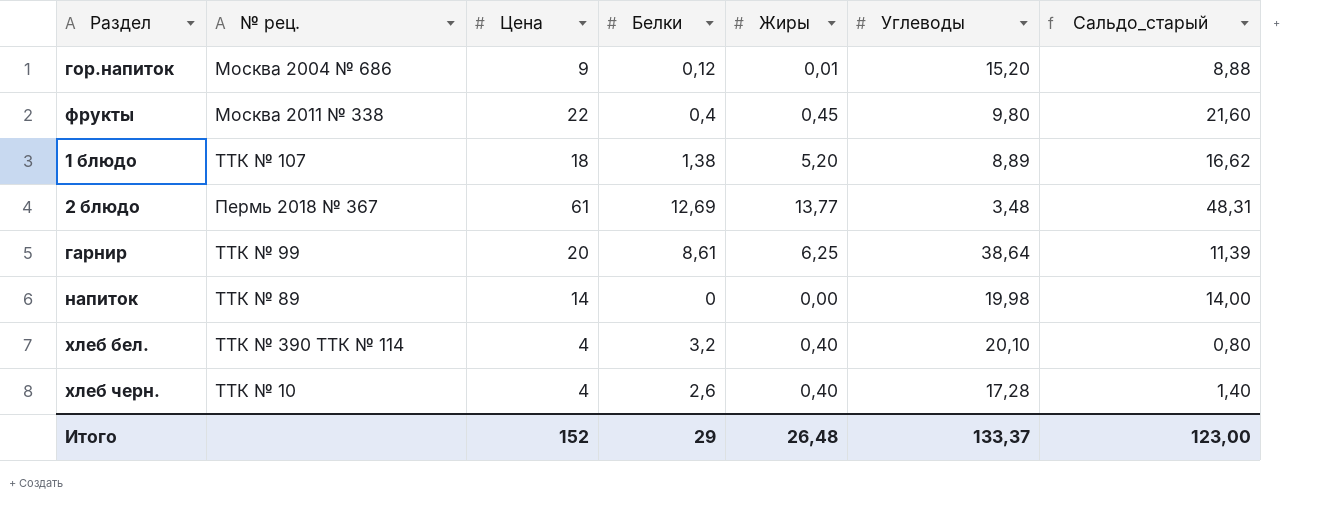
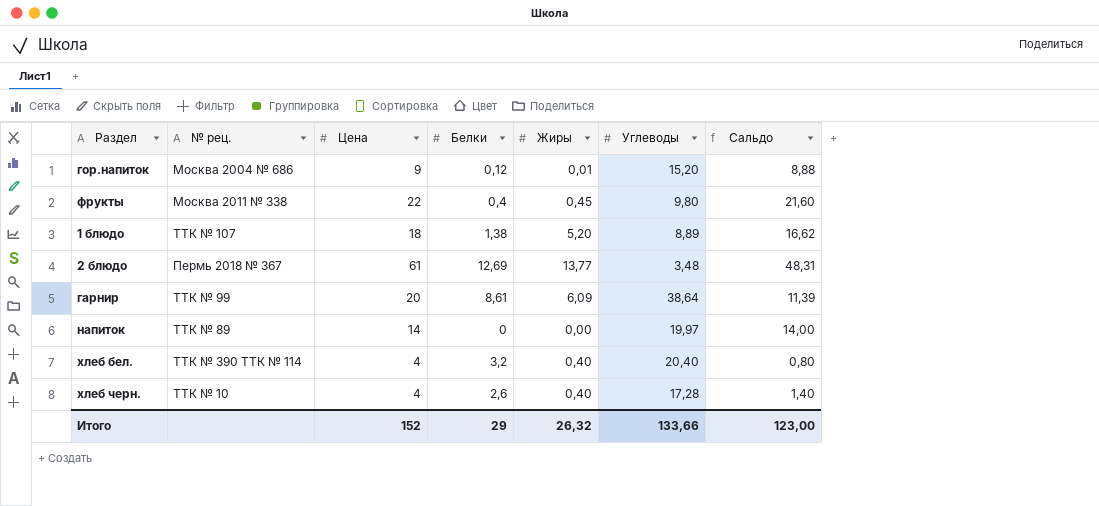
column name: Сальдо_старый -> Сальдо
гарнир | Жиры: 6,25 -> 6,09
напиток | Углеводы: 19,98 -> 19,97
хлеб бел. | Углеводы: 20,10 -> 20,40
Итого | Жиры: 26,48 -> 26,32
Итого | Углеводы: 133,37 -> 133,66

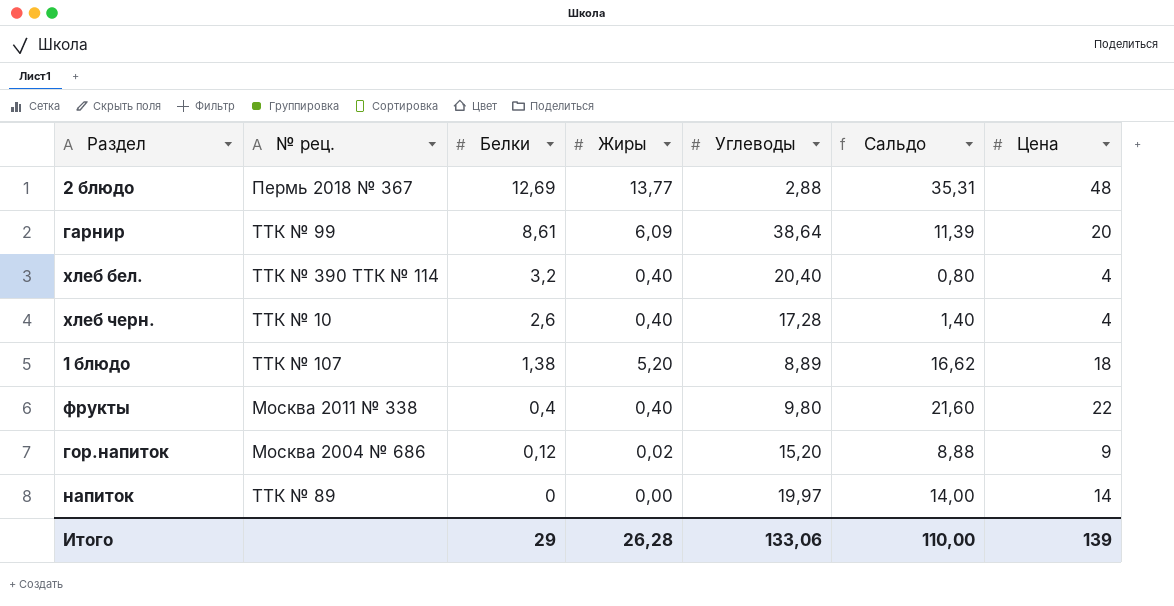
row order: none -> Белки descending
column Цена | position: 3 -> 7
2 блюдо | Углеводы: 3,48 -> 2,88
2 блюдо | Сальдо: 48,31 -> 35,31
2 блюдо | Цена: 61 -> 48
фрукты | Жиры: 0,45 -> 0,40
гор.напиток | Жиры: 0,01 -> 0,02
Итого | Жиры: 26,32 -> 26,28
Итого | Углеводы: 133,66 -> 133,06
Итого | Сальдо: 123,00 -> 110,00
Итого | Цена: 152 -> 139

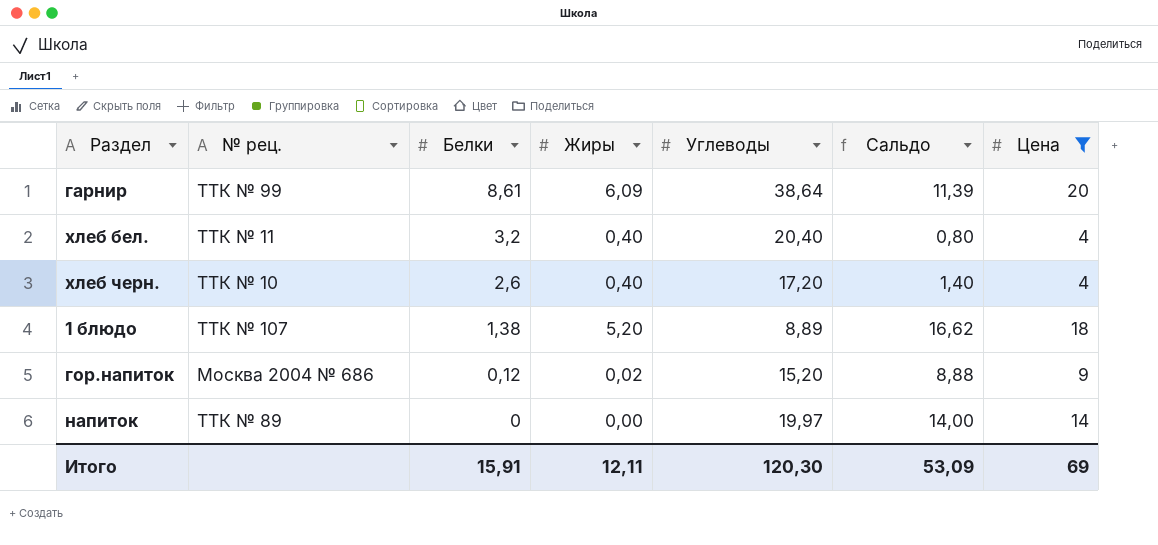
filter: none -> Цена <= 20
хлеб бел. | № рец.: ТТК № 390 ТТК № 114 -> ТТК № 11
хлеб черн. | Углеводы: 17,28 -> 17,20
Итого | Белки: 29 -> 15,91
Итого | Жиры: 26,28 -> 12,11
Итого | Углеводы: 133,06 -> 120,30
Итого | Сальдо: 110,00 -> 53,09
Итого | Цена: 139 -> 69

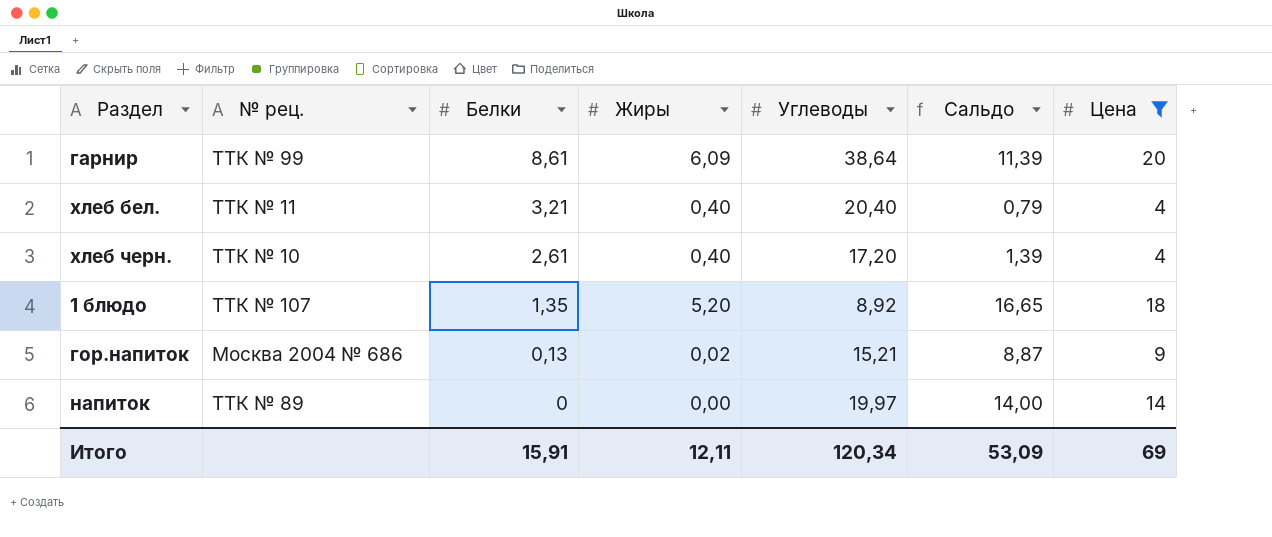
хлеб бел. | Белки: 3,2 -> 3,21
хлеб бел. | Сальдо: 0,80 -> 0,79
хлеб черн. | Белки: 2,6 -> 2,61
хлеб черн. | Сальдо: 1,40 -> 1,39
1 блюдо | Белки: 1,38 -> 1,35
1 блюдо | Углеводы: 8,89 -> 8,92
1 блюдо | Сальдо: 16,62 -> 16,65
гор.напиток | Белки: 0,12 -> 0,13
гор.напиток | Углеводы: 15,20 -> 15,21
гор.напиток | Сальдо: 8,88 -> 8,87
Итого | Углеводы: 120,30 -> 120,34

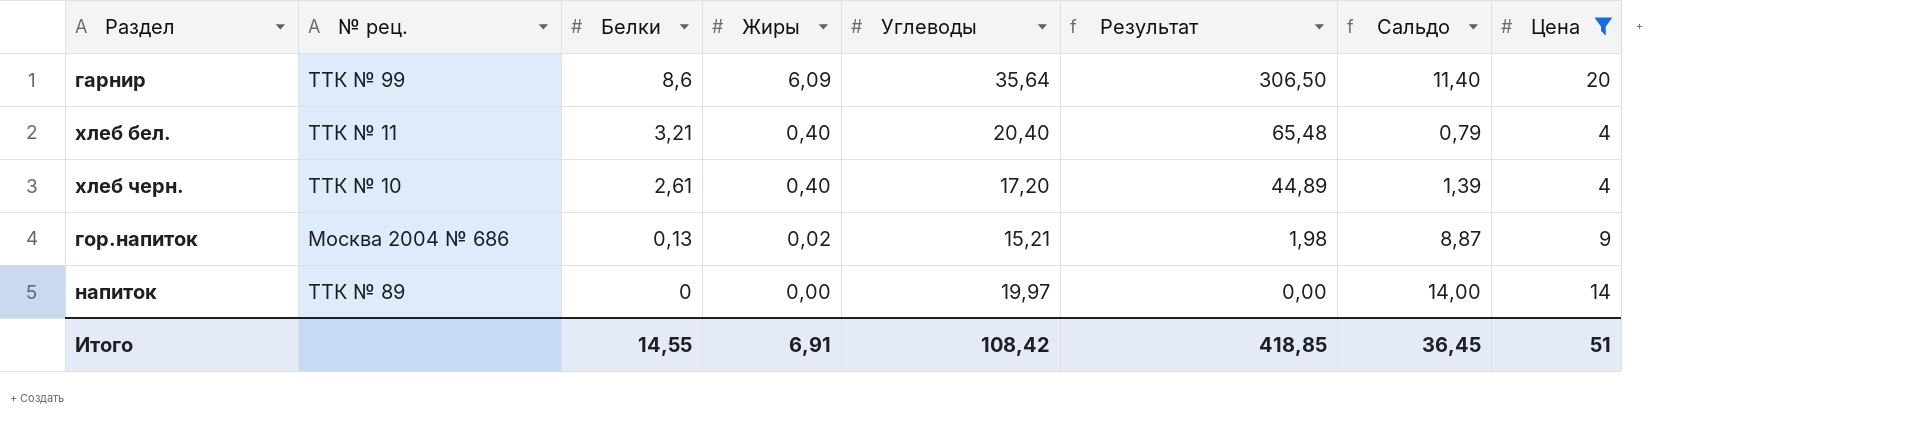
column Результат | formula: none -> [Белки] * [Углеводы]
row 1 блюдо: ТТК № 107 | 1,35 | 5,20 | 8,92 | 16,65 | 18 -> none
гарнир | Белки: 8,61 -> 8,6
гарнир | Углеводы: 38,64 -> 35,64
гарнир | Сальдо: 11,39 -> 11,40
Итого | Белки: 15,91 -> 14,55
Итого | Жиры: 12,11 -> 6,91
Итого | Углеводы: 120,34 -> 108,42
Итого | Сальдо: 53,09 -> 36,45
Итого | Цена: 69 -> 51

